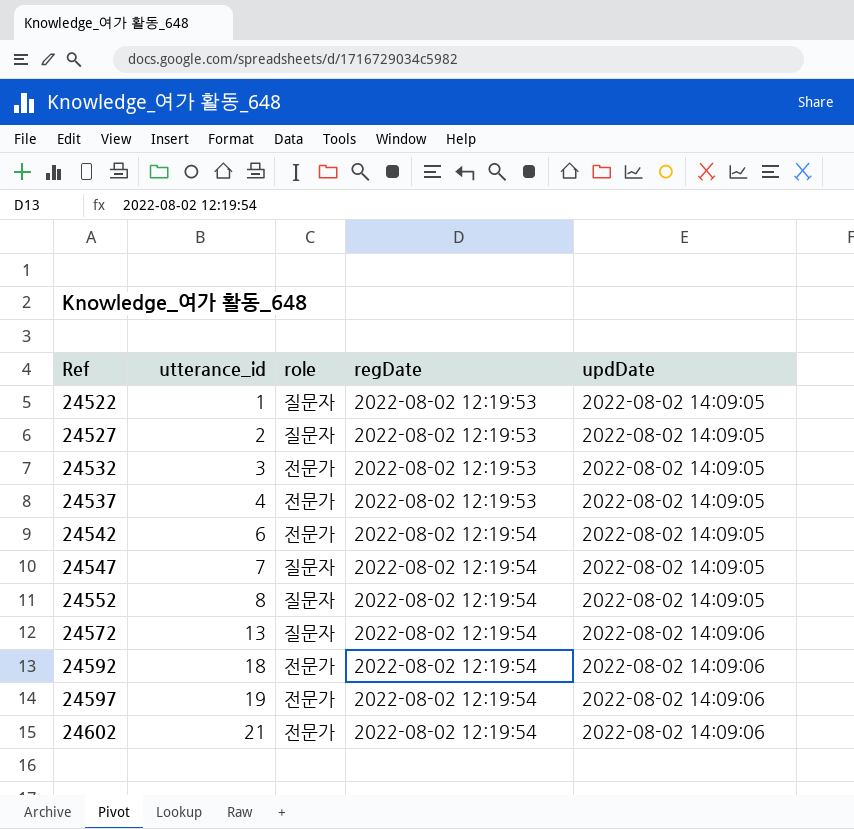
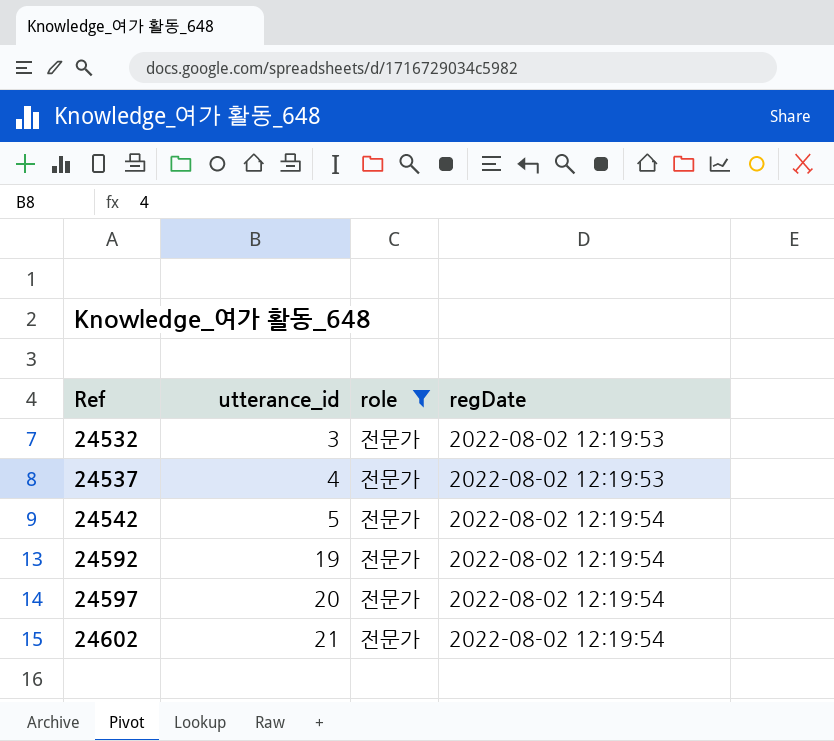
filter: none -> role = 전문가
column updDate | position: 5 -> none
24542 | utterance_id: 6 -> 5
24592 | utterance_id: 18 -> 19
24597 | utterance_id: 19 -> 20

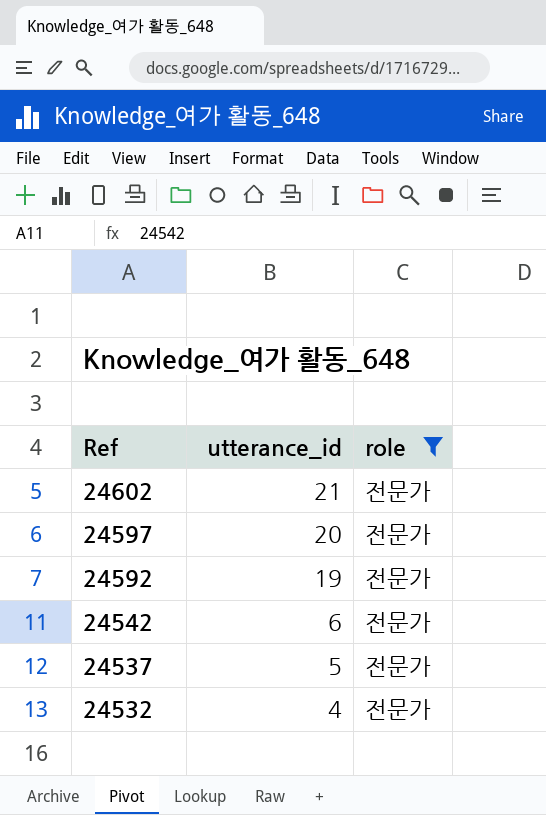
row order: Ref ascending -> Ref descending
column regDate | position: 4 -> none
24542 | utterance_id: 5 -> 6
24537 | utterance_id: 4 -> 5
24532 | utterance_id: 3 -> 4

